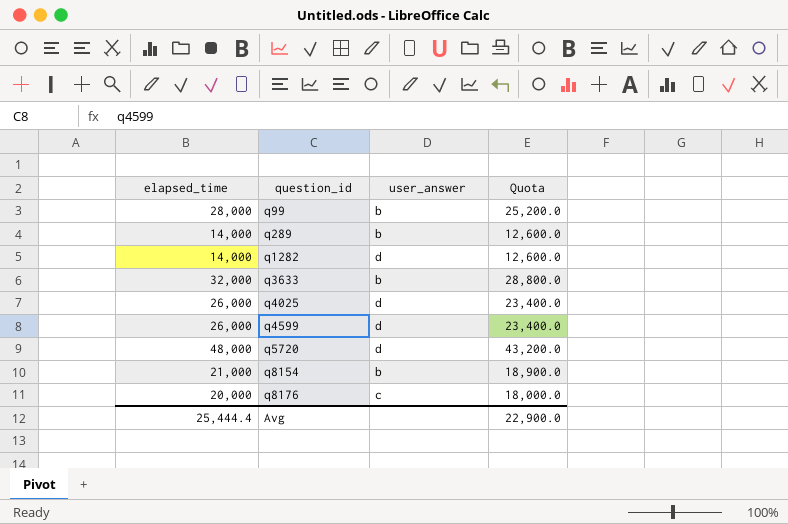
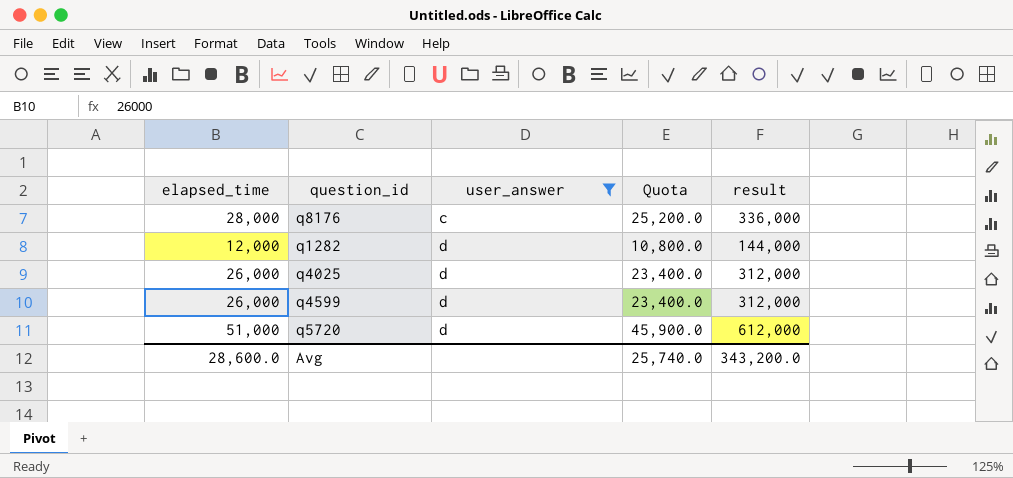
filter: none -> user_answer != b
row order: question_id ascending -> user_answer ascending
column result | formula: none -> [elapsed_time] * 12
q8176 | elapsed_time: 20,000 -> 28,000
q8176 | Quota: 18,000.0 -> 25,200.0
q1282 | elapsed_time: 14,000 -> 12,000
q1282 | Quota: 12,600.0 -> 10,800.0
q5720 | elapsed_time: 48,000 -> 51,000
q5720 | Quota: 43,200.0 -> 45,900.0
Avg | elapsed_time: 25,444.4 -> 28,600.0
Avg | Quota: 22,900.0 -> 25,740.0

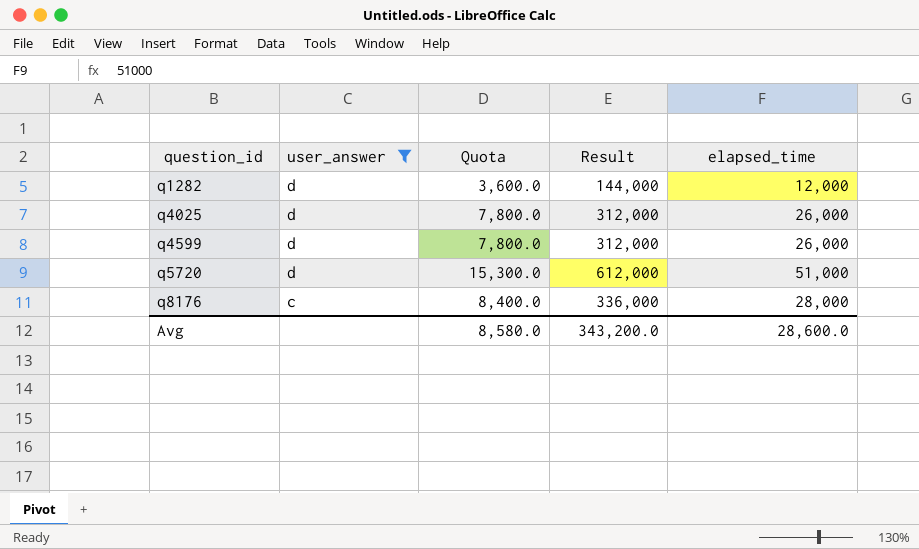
row order: user_answer ascending -> question_id ascending
column Quota | formula: [elapsed_time] * 0.9 -> [elapsed_time] * 0.3
column name: result -> Result
column elapsed_time | position: 1 -> 5
Avg | Quota: 25,740.0 -> 8,580.0

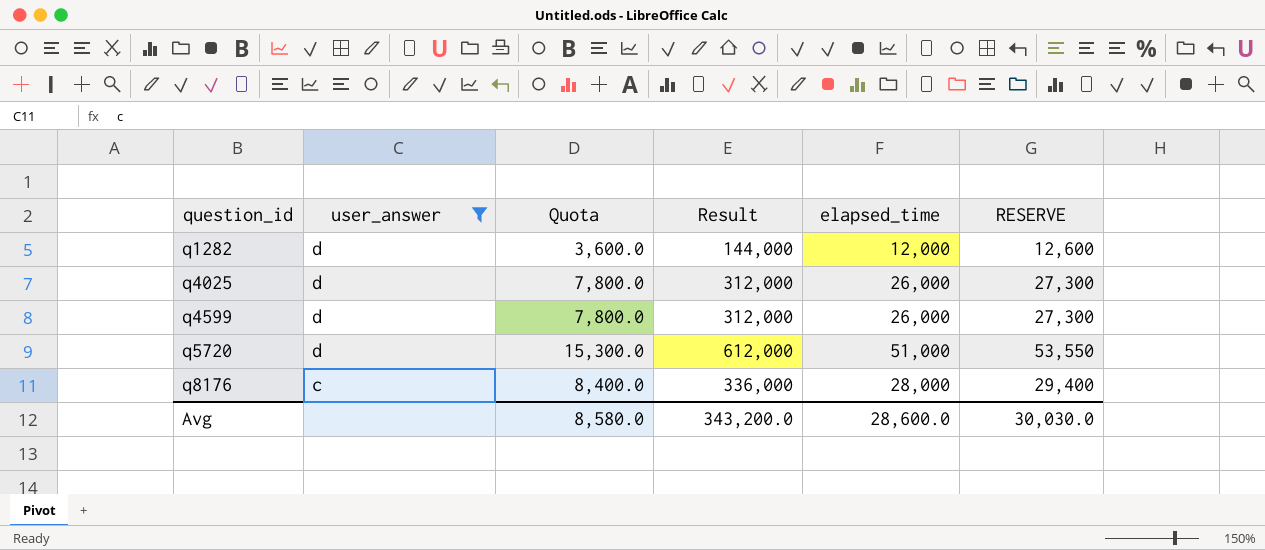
column RESERVE | formula: none -> [elapsed_time] * 1.05

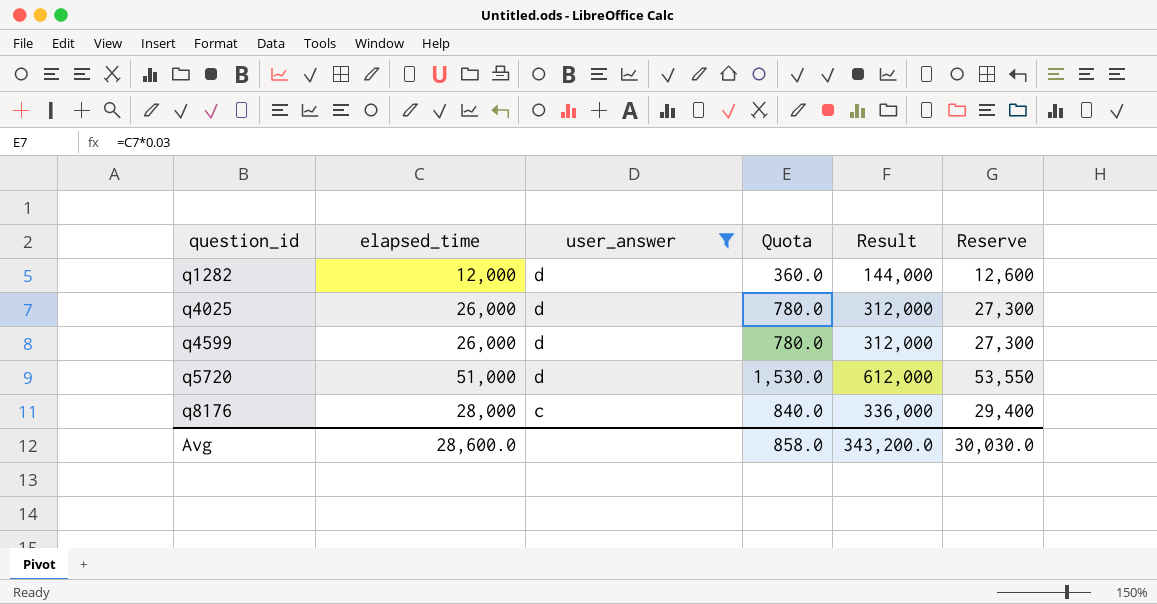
column elapsed_time | position: 5 -> 2
column Quota | formula: [elapsed_time] * 0.3 -> [elapsed_time] * 0.03
column name: RESERVE -> Reserve
Avg | Quota: 8,580.0 -> 858.0

